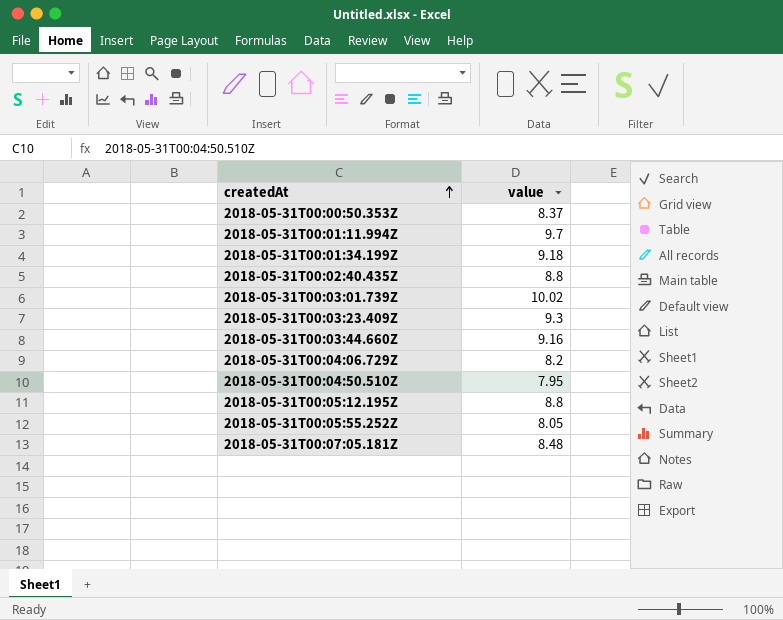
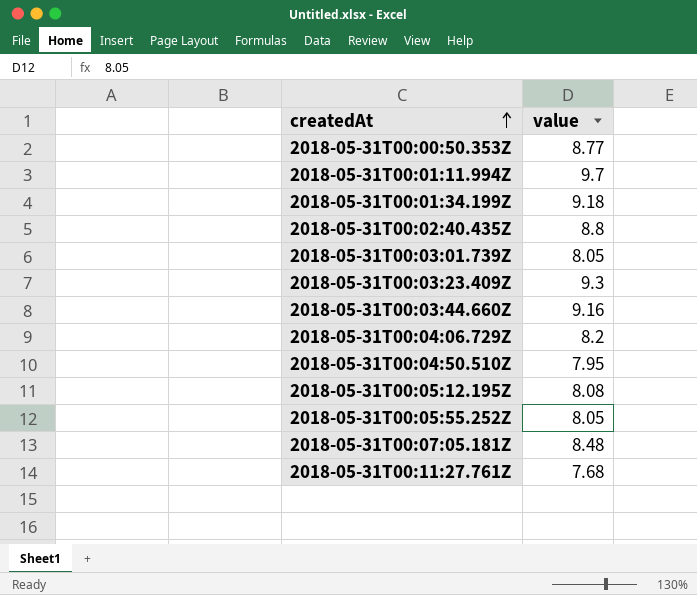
2018-05-31T00:00:50.353Z | value: 8.37 -> 8.77
2018-05-31T00:03:01.739Z | value: 10.02 -> 8.05
2018-05-31T00:05:12.195Z | value: 8.8 -> 8.08
row 2018-05-31T00:11:27.761Z: none -> 7.68

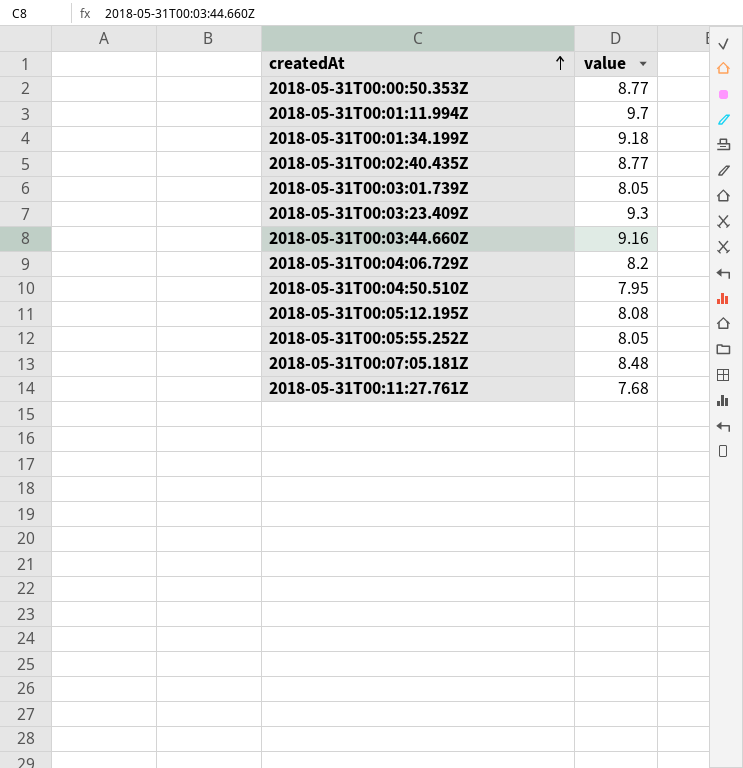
2018-05-31T00:02:40.435Z | value: 8.8 -> 8.77

